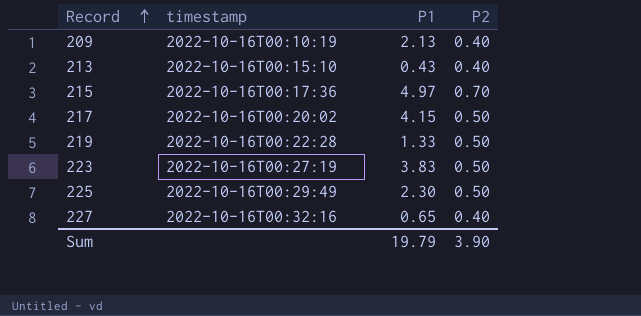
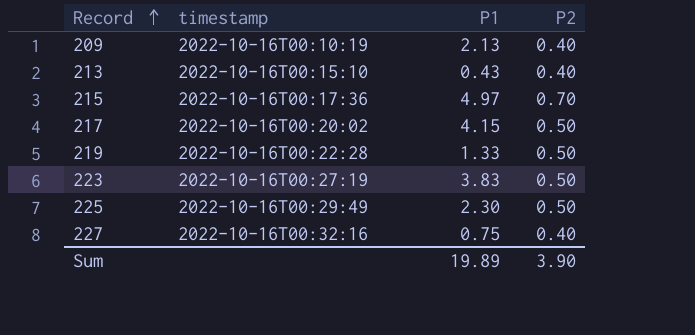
227 | P1: 0.65 -> 0.75
Sum | P1: 19.79 -> 19.89

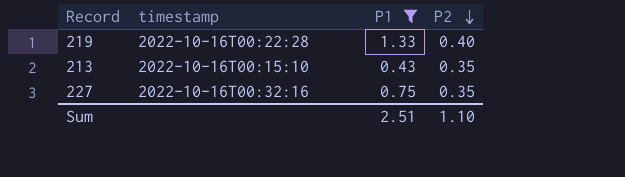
filter: none -> P1 <= 1.33
row order: Record ascending -> P2 descending
219 | P2: 0.50 -> 0.40
213 | P2: 0.40 -> 0.35
227 | P2: 0.40 -> 0.35
Sum | P1: 19.89 -> 2.51
Sum | P2: 3.90 -> 1.10

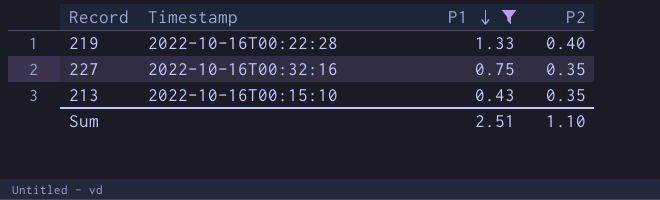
row order: P2 descending -> P1 descending
column name: timestamp -> Timestamp

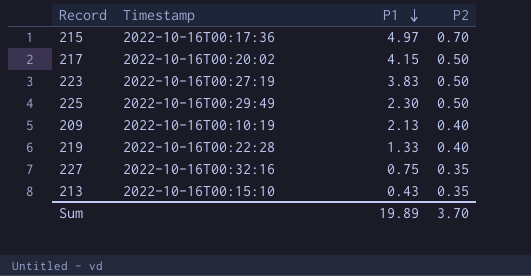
filter: P1 <= 1.33 -> none
Sum | P1: 2.51 -> 19.89
Sum | P2: 1.10 -> 3.70

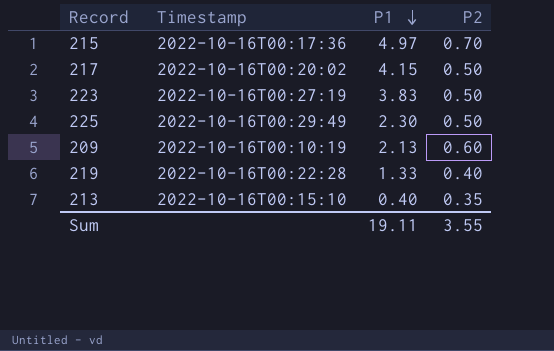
row 227: 2022-10-16T00:32:16 | 0.75 | 0.35 -> none
209 | P2: 0.40 -> 0.60
213 | P1: 0.43 -> 0.40
Sum | P1: 19.89 -> 19.11
Sum | P2: 3.70 -> 3.55

